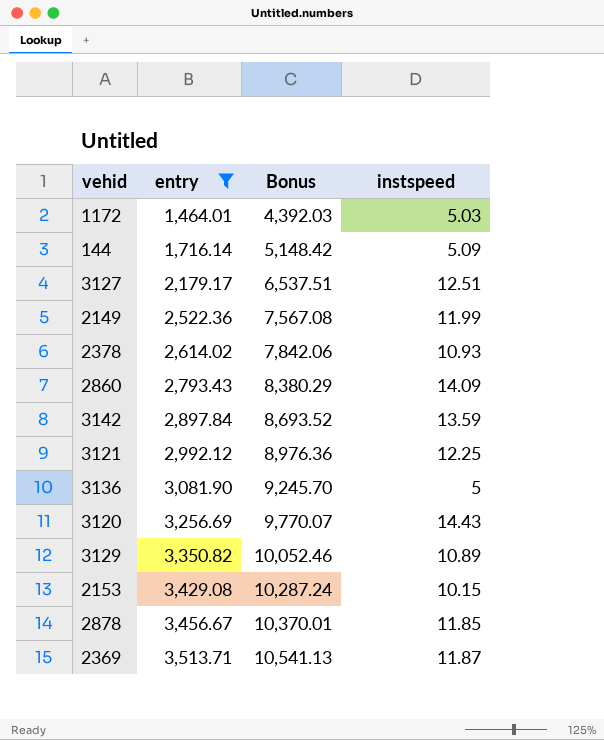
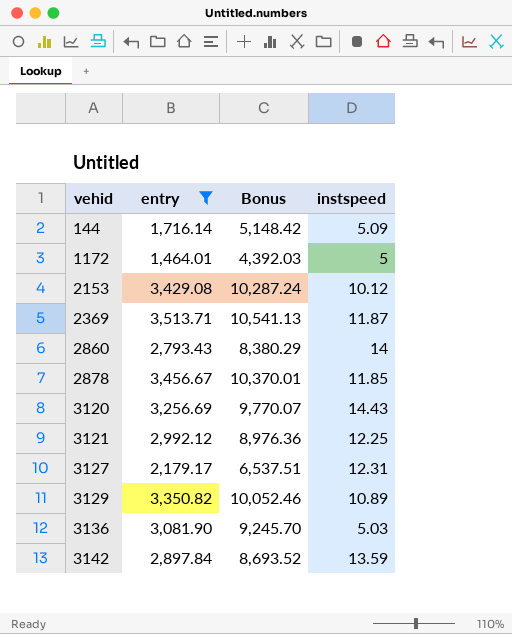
row order: entry ascending -> vehid ascending
row 2149: 2,522.36 | 7,567.08 | 11.99 -> none
row 2378: 2,614.02 | 7,842.06 | 10.93 -> none
1172 | instspeed: 5.03 -> 5
2153 | instspeed: 10.15 -> 10.12
2860 | instspeed: 14.09 -> 14
3127 | instspeed: 12.51 -> 12.31
3136 | instspeed: 5 -> 5.03

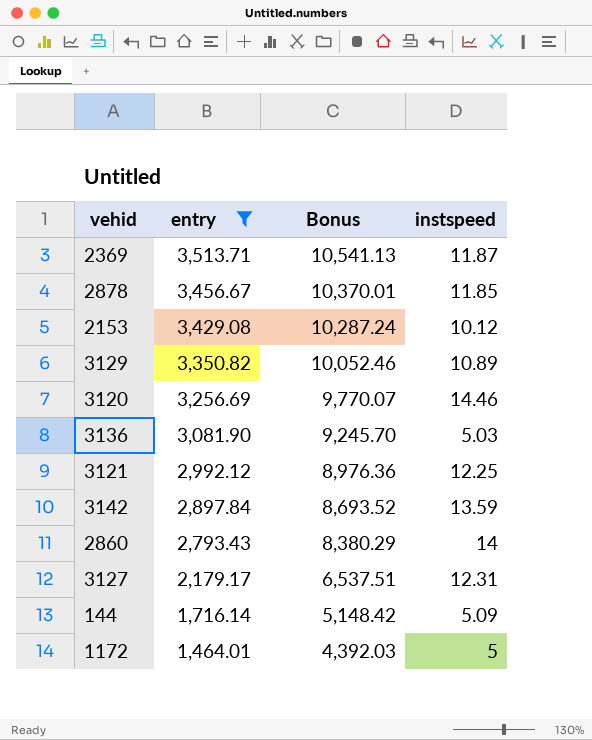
row order: vehid ascending -> entry descending
3120 | instspeed: 14.43 -> 14.46

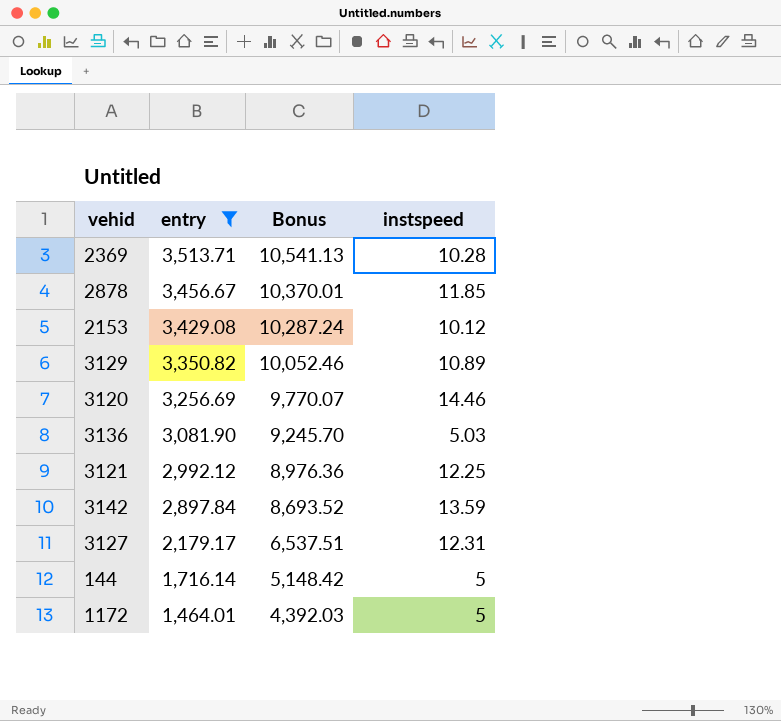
row 2860: 2,793.43 | 8,380.29 | 14 -> none
2369 | instspeed: 11.87 -> 10.28
144 | instspeed: 5.09 -> 5

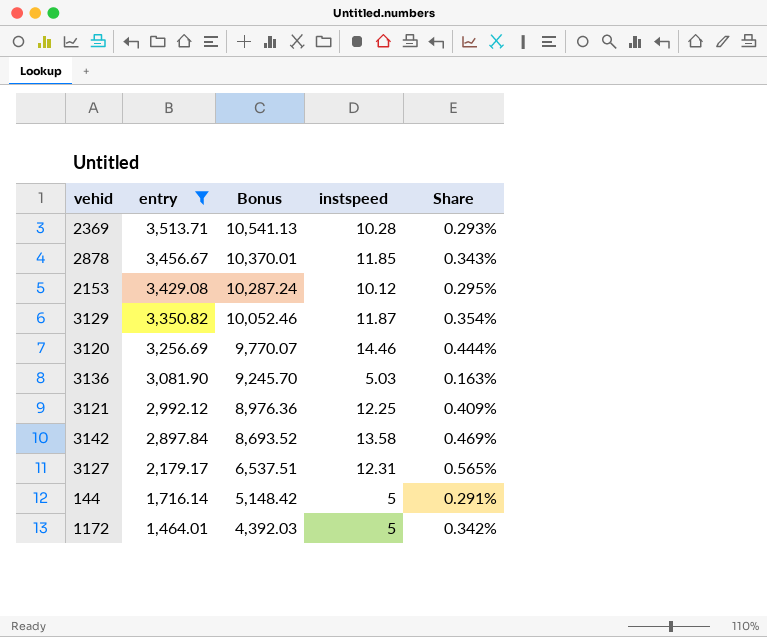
column Share | formula: none -> [instspeed] / [entry]
3129 | instspeed: 10.89 -> 11.87
3142 | instspeed: 13.59 -> 13.58

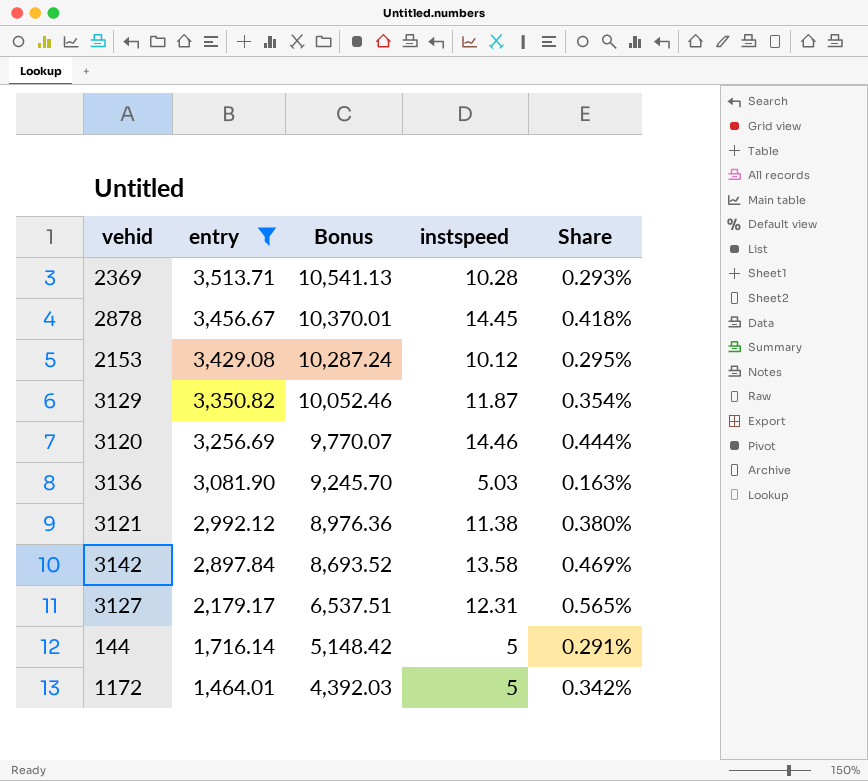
2878 | instspeed: 11.85 -> 14.45
2878 | Share: 0.343% -> 0.418%
3121 | instspeed: 12.25 -> 11.38
3121 | Share: 0.409% -> 0.380%

